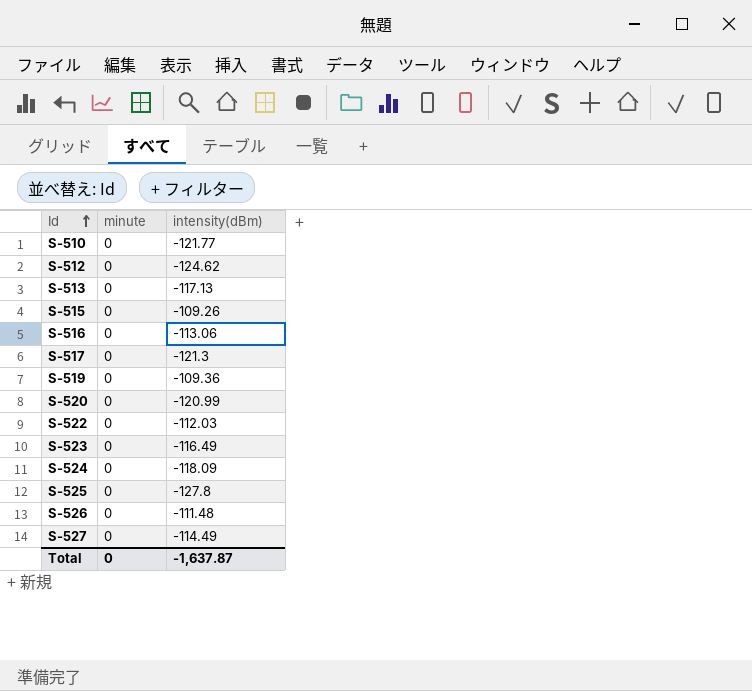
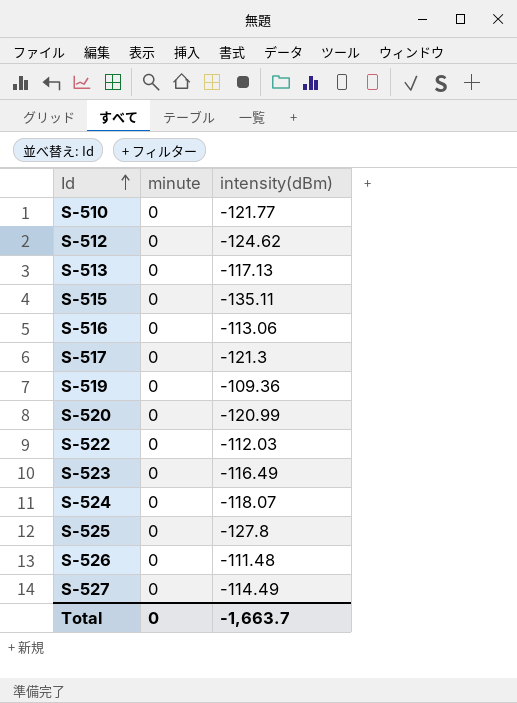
S-515 | intensity(dBm): -109.26 -> -135.11
S-524 | intensity(dBm): -118.09 -> -118.07
Total | intensity(dBm): -1,637.87 -> -1,663.7

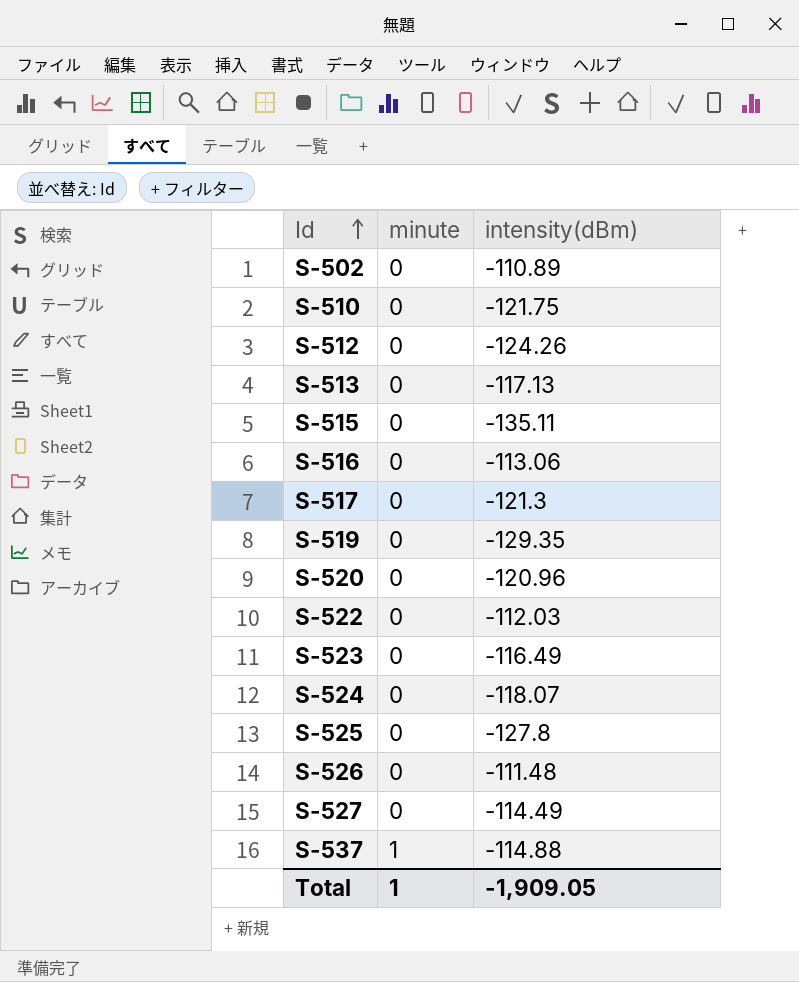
row S-502: none -> 0 | -110.89
S-510 | intensity(dBm): -121.77 -> -121.75
S-512 | intensity(dBm): -124.62 -> -124.26
S-519 | intensity(dBm): -109.36 -> -129.35
S-520 | intensity(dBm): -120.99 -> -120.96
row S-537: none -> 1 | -114.88
Total | minute: 0 -> 1
Total | intensity(dBm): -1,663.7 -> -1,909.05

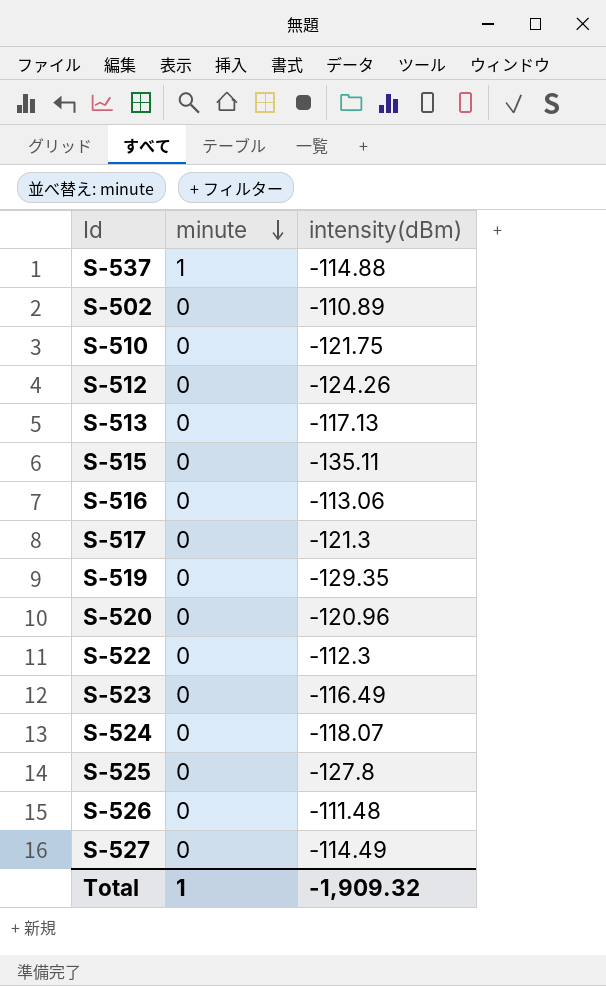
row order: Id ascending -> minute descending
S-522 | intensity(dBm): -112.03 -> -112.3
Total | intensity(dBm): -1,909.05 -> -1,909.32

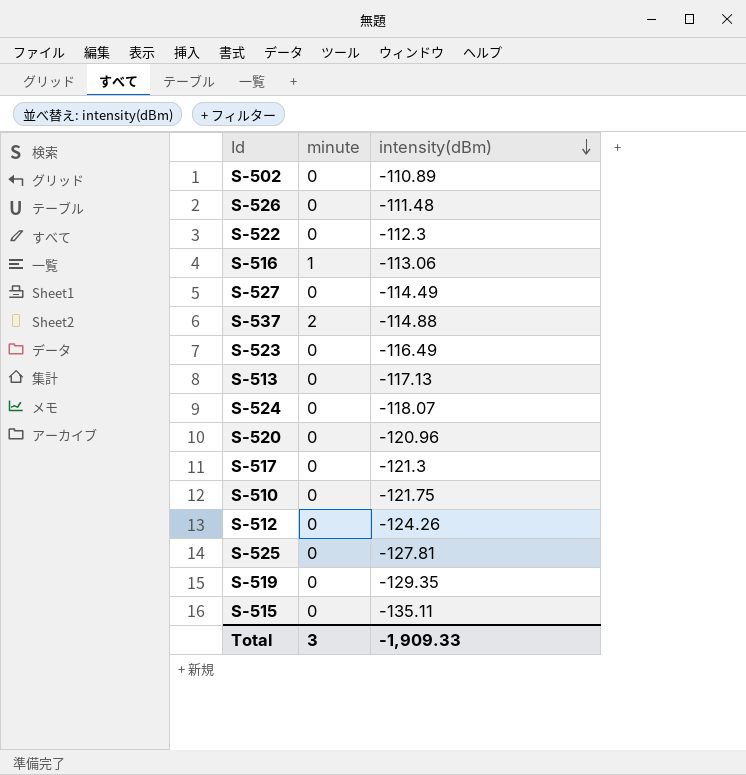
row order: minute descending -> intensity(dBm) descending
S-516 | minute: 0 -> 1
S-537 | minute: 1 -> 2
S-525 | intensity(dBm): -127.8 -> -127.81
Total | minute: 1 -> 3
Total | intensity(dBm): -1,909.32 -> -1,909.33

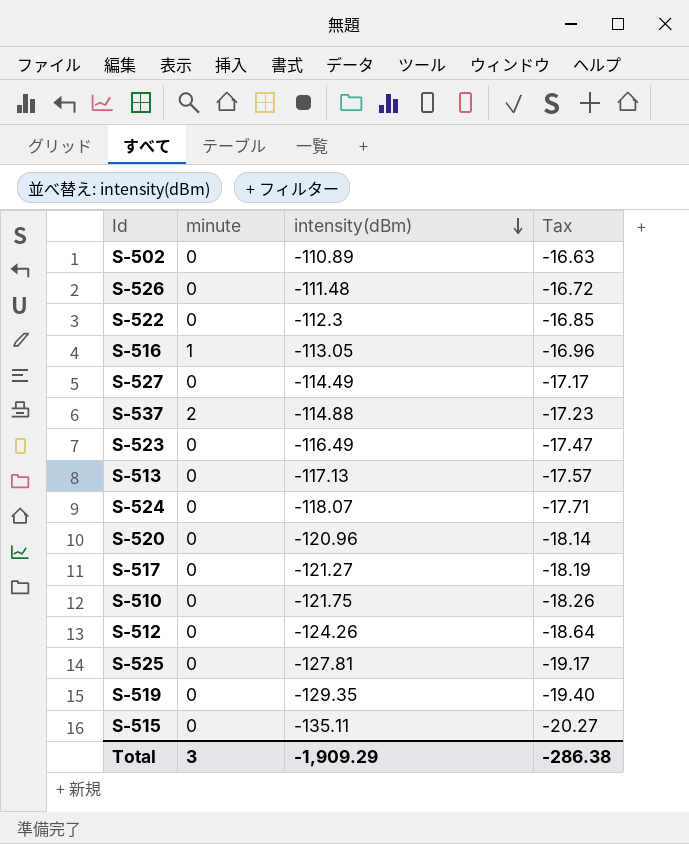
column Tax | formula: none -> [intensity(dBm)] * 0.15
S-516 | intensity(dBm): -113.06 -> -113.05
S-517 | intensity(dBm): -121.3 -> -121.27
Total | intensity(dBm): -1,909.33 -> -1,909.29

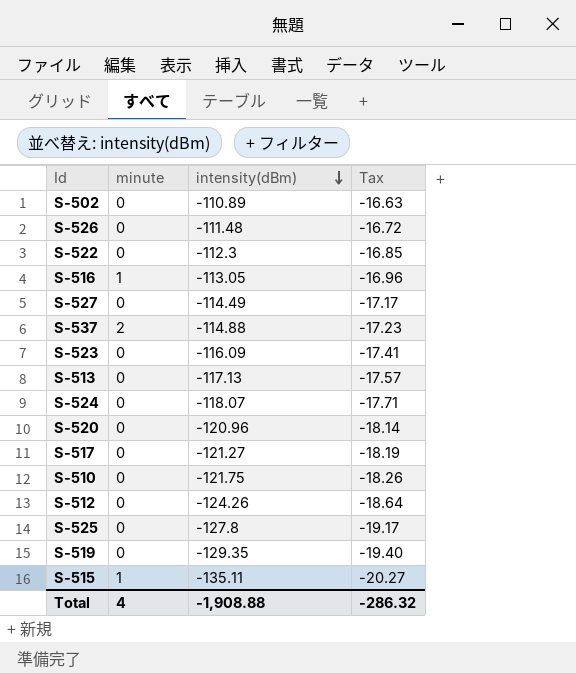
S-523 | intensity(dBm): -116.49 -> -116.09
S-523 | Tax: -17.47 -> -17.41
S-525 | intensity(dBm): -127.81 -> -127.8
S-515 | minute: 0 -> 1
Total | minute: 3 -> 4
Total | intensity(dBm): -1,909.29 -> -1,908.88
Total | Tax: -286.38 -> -286.32

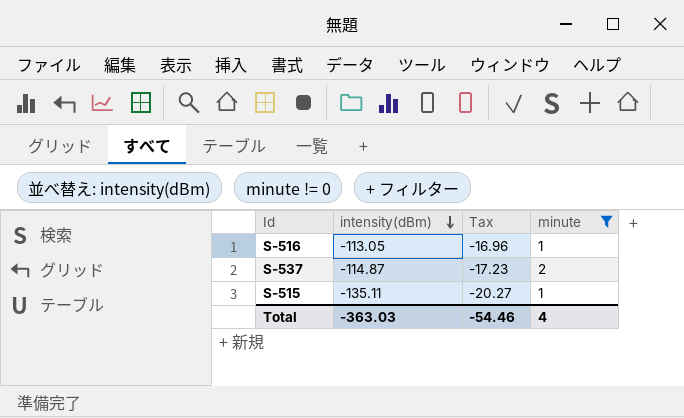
filter: none -> minute != 0
column minute | position: 2 -> 4
S-537 | intensity(dBm): -114.88 -> -114.87
Total | intensity(dBm): -1,908.88 -> -363.03
Total | Tax: -286.32 -> -54.46

